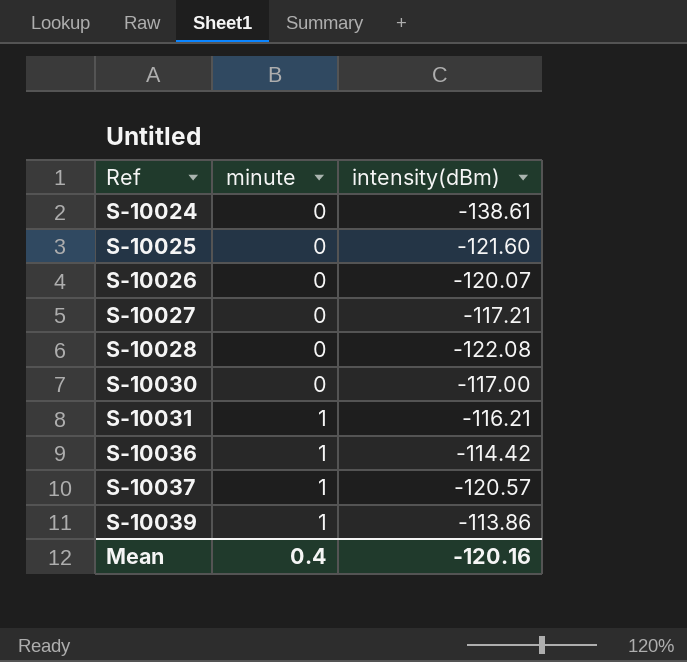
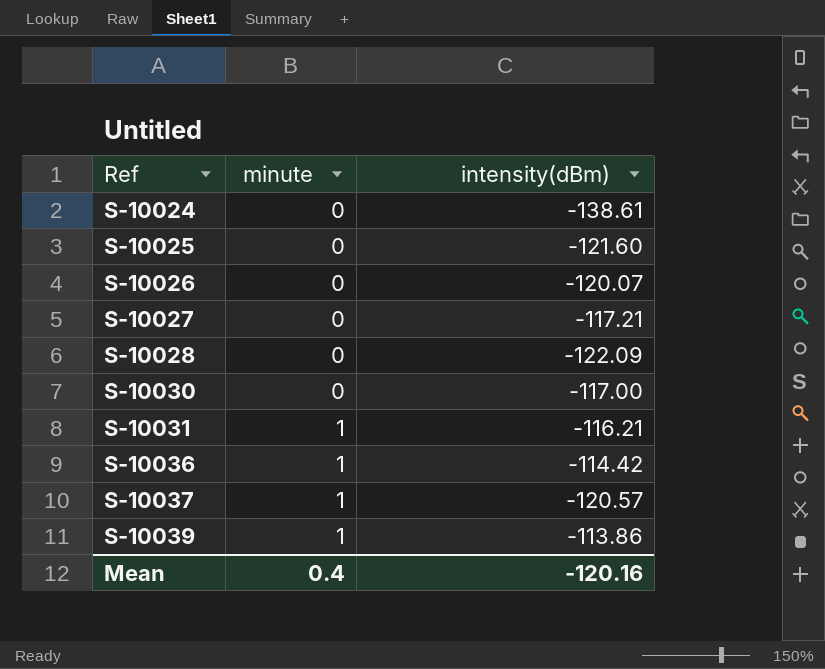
S-10028 | intensity(dBm): -122.08 -> -122.09

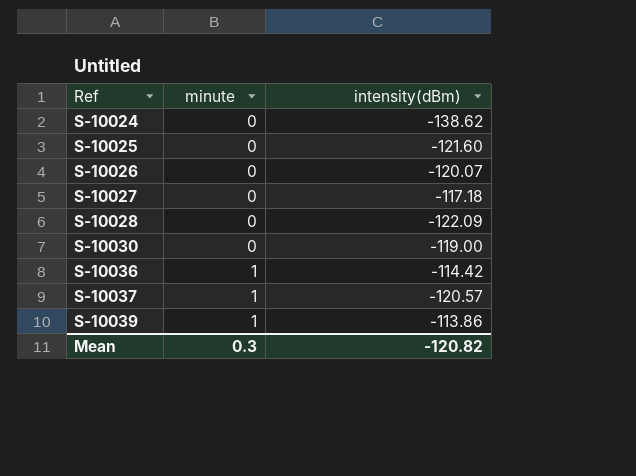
row S-10031: 1 | -116.21 -> none
S-10024 | intensity(dBm): -138.61 -> -138.62
S-10027 | intensity(dBm): -117.21 -> -117.18
S-10030 | intensity(dBm): -117.00 -> -119.00
Mean | minute: 0.4 -> 0.3
Mean | intensity(dBm): -120.16 -> -120.82

